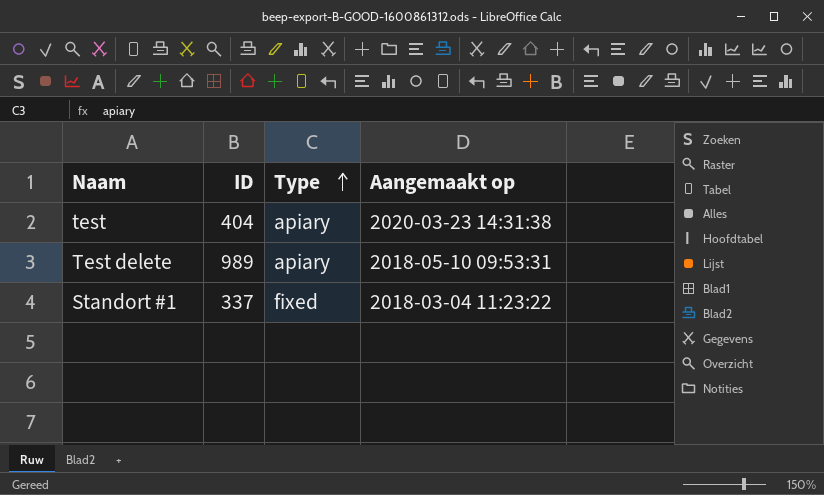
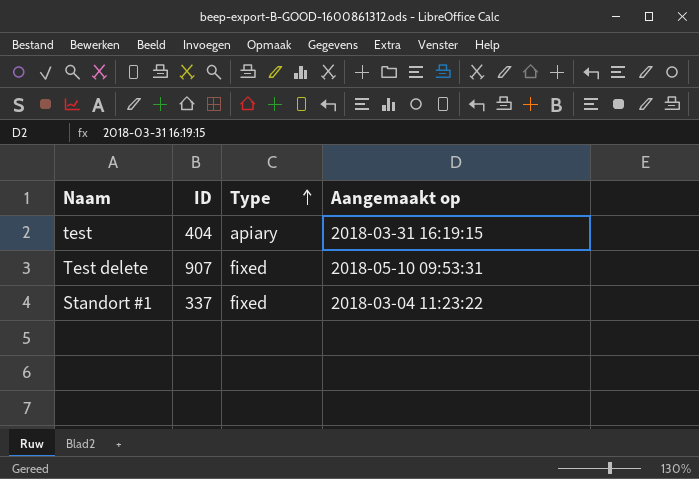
test | Aangemaakt op: 2020-03-23 14:31:38 -> 2018-03-31 16:19:15
Test delete | ID: 989 -> 907
Test delete | Type: apiary -> fixed

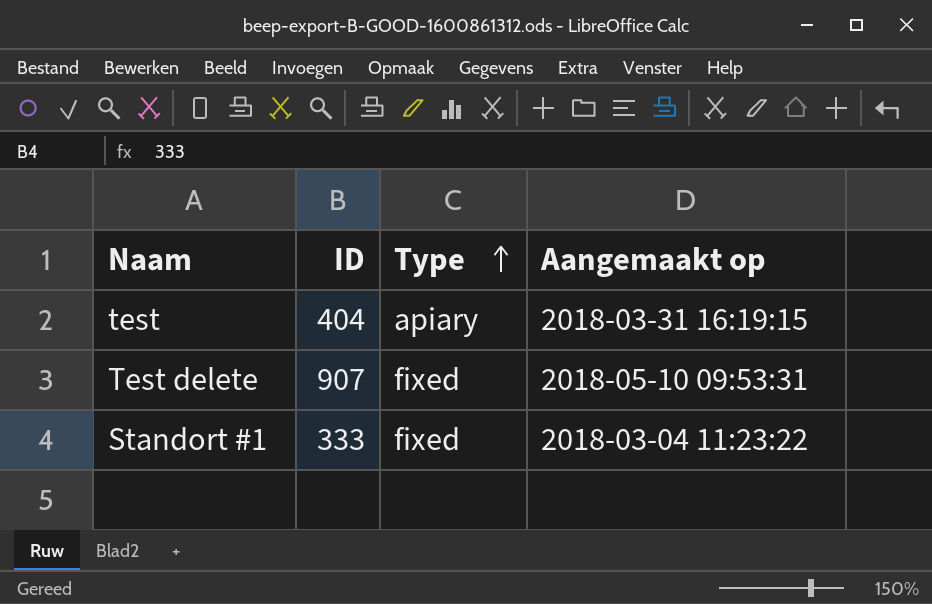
Standort #1 | ID: 337 -> 333

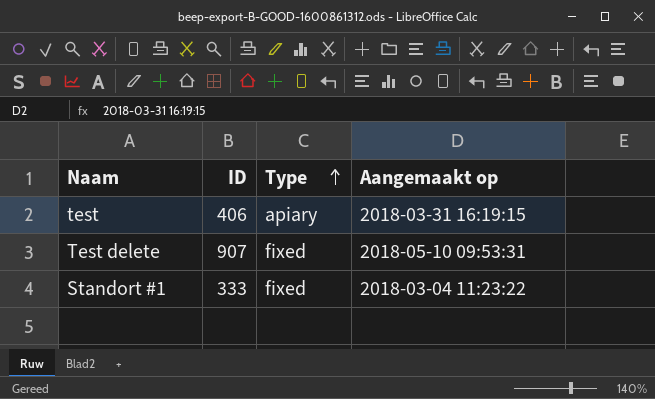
test | ID: 404 -> 406

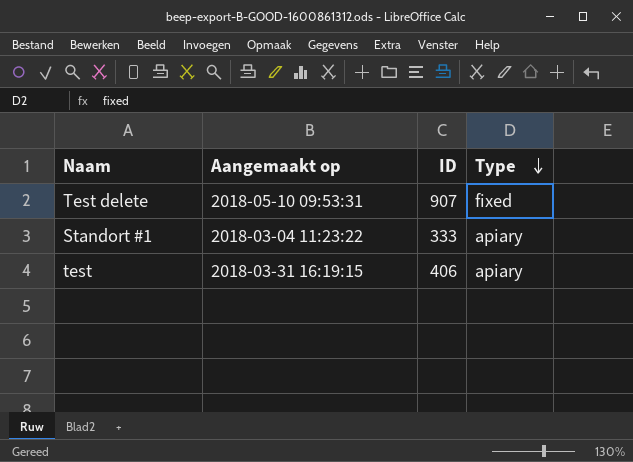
row order: Type ascending -> Type descending
column Aangemaakt op | position: 4 -> 2
Standort #1 | Type: fixed -> apiary

